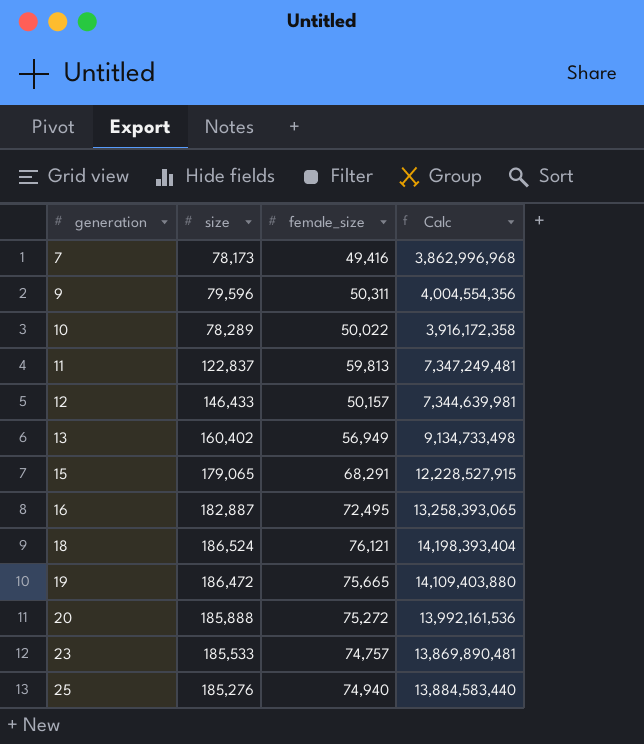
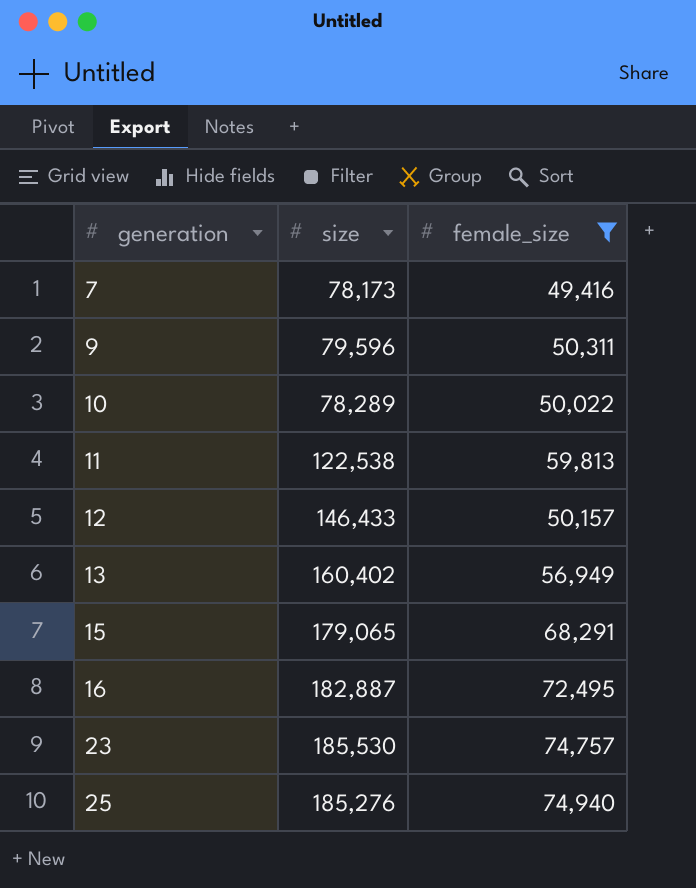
filter: none -> female_size <= 74,940
column Calc | formula: [size] * [female_size] -> none
11 | size: 122,837 -> 122,538
23 | size: 185,533 -> 185,530

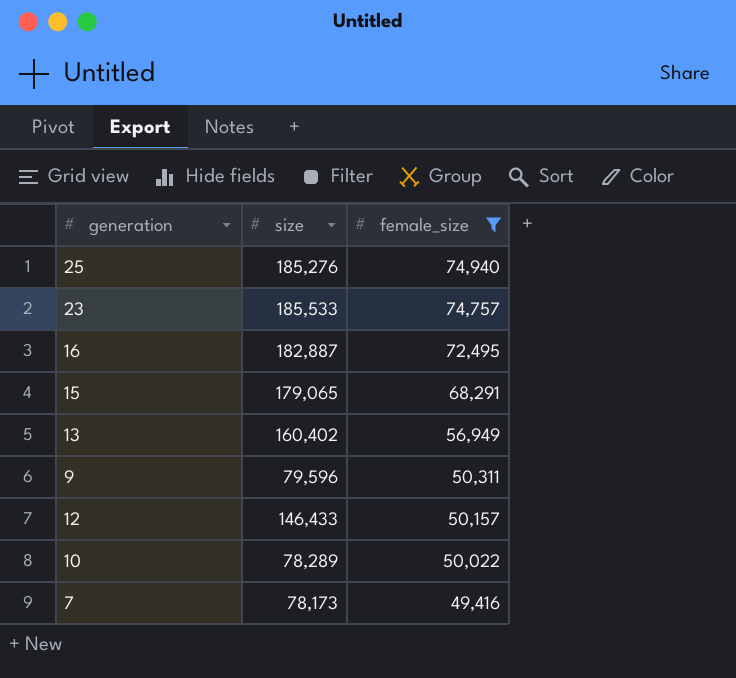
row order: generation ascending -> female_size descending
row 11: 122,538 | 59,813 -> none
23 | size: 185,530 -> 185,533

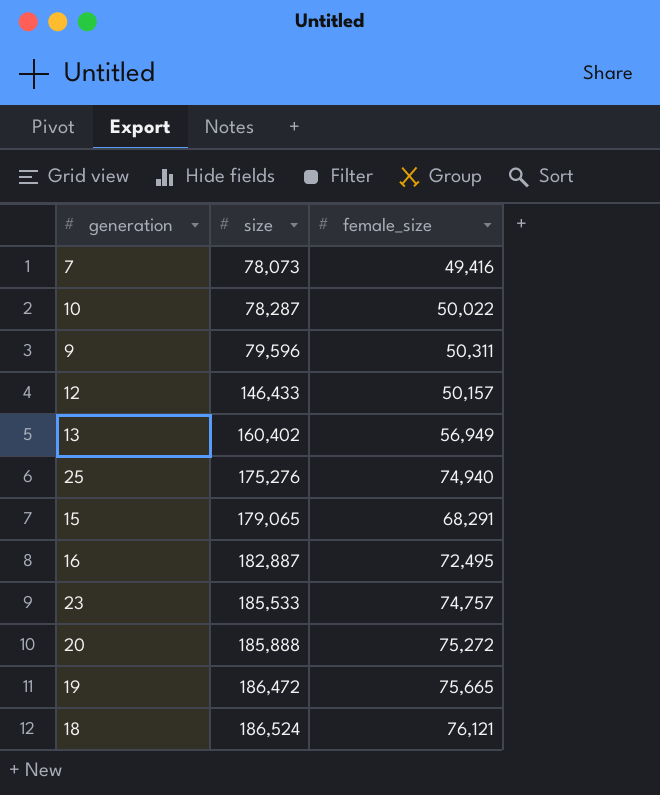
filter: female_size <= 74,940 -> none
row order: female_size descending -> size ascending
7 | size: 78,173 -> 78,073
10 | size: 78,289 -> 78,287
25 | size: 185,276 -> 175,276

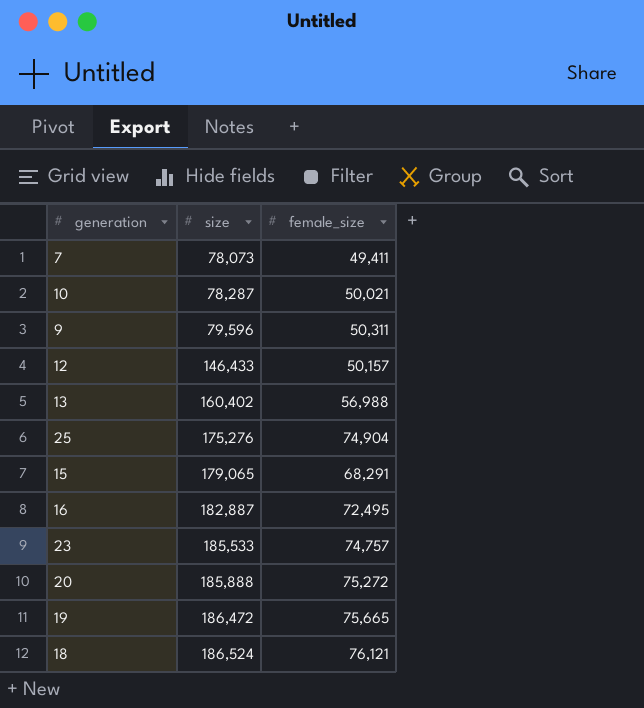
7 | female_size: 49,416 -> 49,411
10 | female_size: 50,022 -> 50,021
13 | female_size: 56,949 -> 56,988
25 | female_size: 74,940 -> 74,904

